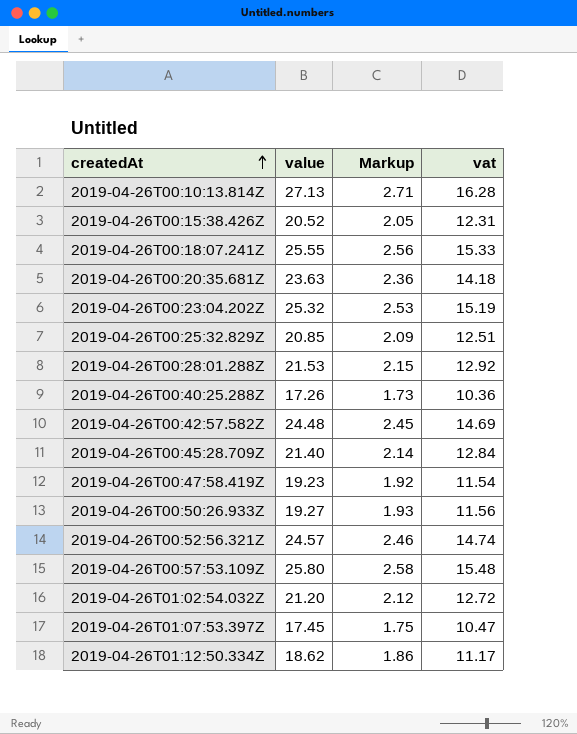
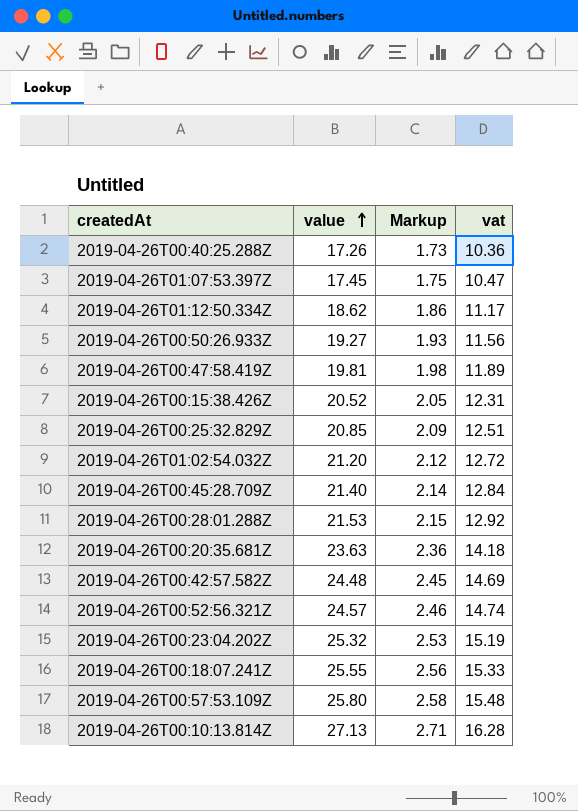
row order: createdAt ascending -> value ascending
2019-04-26T00:47:58.419Z | value: 19.23 -> 19.81
2019-04-26T00:47:58.419Z | Markup: 1.92 -> 1.98
2019-04-26T00:47:58.419Z | vat: 11.54 -> 11.89

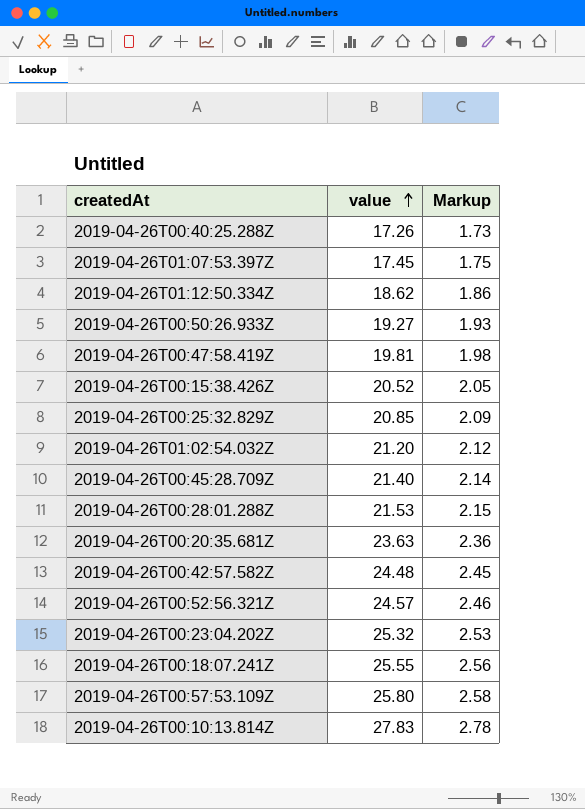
column vat | formula: [value] * 0.6 -> none
2019-04-26T00:10:13.814Z | value: 27.13 -> 27.83
2019-04-26T00:10:13.814Z | Markup: 2.71 -> 2.78

